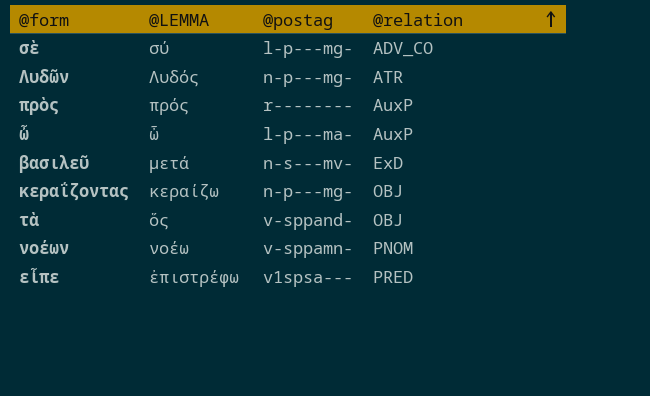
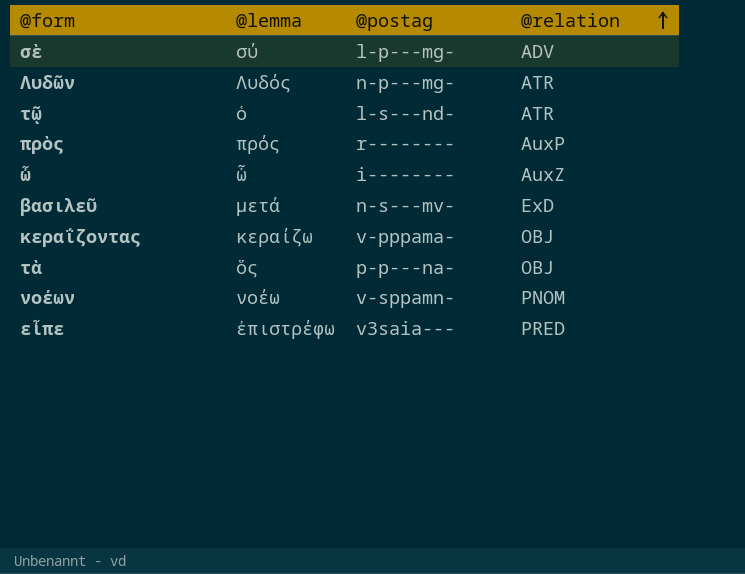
column name: @LEMMA -> @lemma
σὲ | @relation: ADV_CO -> ADV
row τῷ: none -> ὁ | l-s---nd- | ATR
ὦ | @postag: l-p---ma- -> i--------
ὦ | @relation: AuxP -> AuxZ
κεραΐζοντας | @postag: n-p---mg- -> v-pppama-
τὰ | @postag: v-sppand- -> p-p---na-
εἶπε | @postag: v1spsa--- -> v3saia---

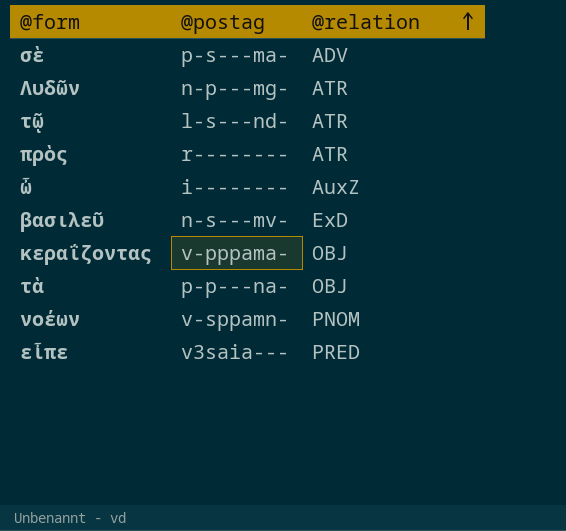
column @lemma | position: 2 -> none
σὲ | @postag: l-p---mg- -> p-s---ma-
πρὸς | @relation: AuxP -> ATR

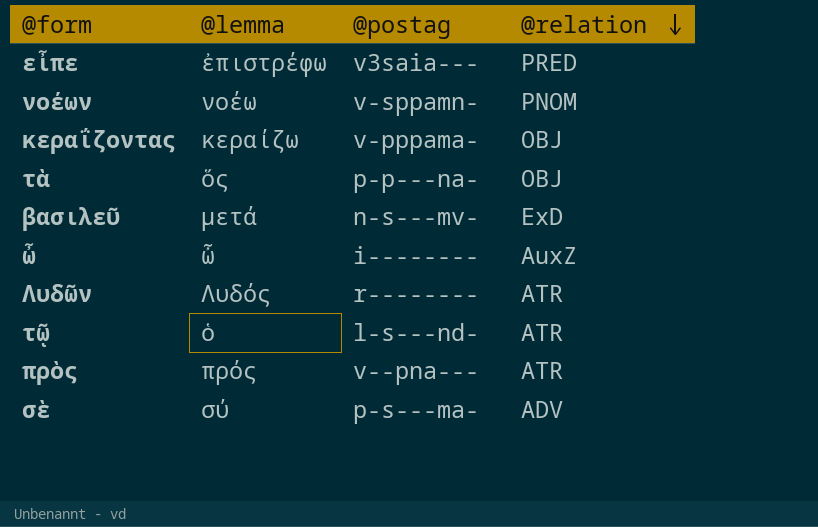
row order: @relation ascending -> @relation descending
column @lemma | position: none -> 2
Λυδῶν | @postag: n-p---mg- -> r--------
πρὸς | @postag: r-------- -> v--pna---

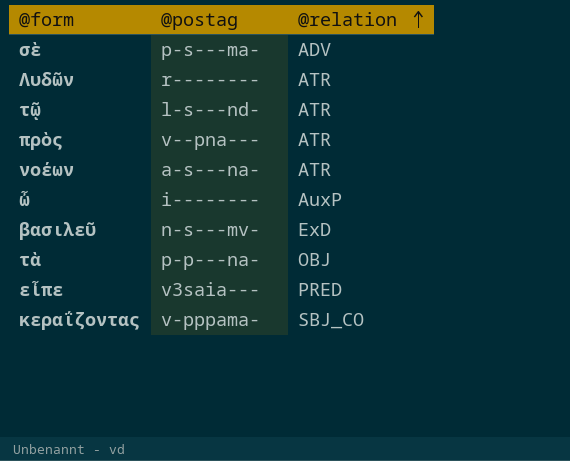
row order: @relation descending -> @relation ascending
column @lemma | position: 2 -> none
νοέων | @postag: v-sppamn- -> a-s---na-
νοέων | @relation: PNOM -> ATR
ὦ | @relation: AuxZ -> AuxP
κεραΐζοντας | @relation: OBJ -> SBJ_CO

